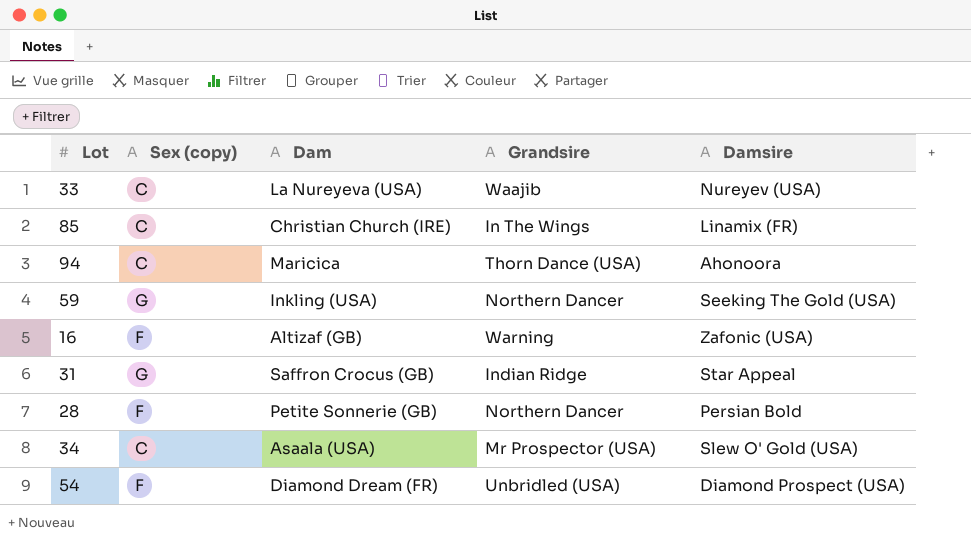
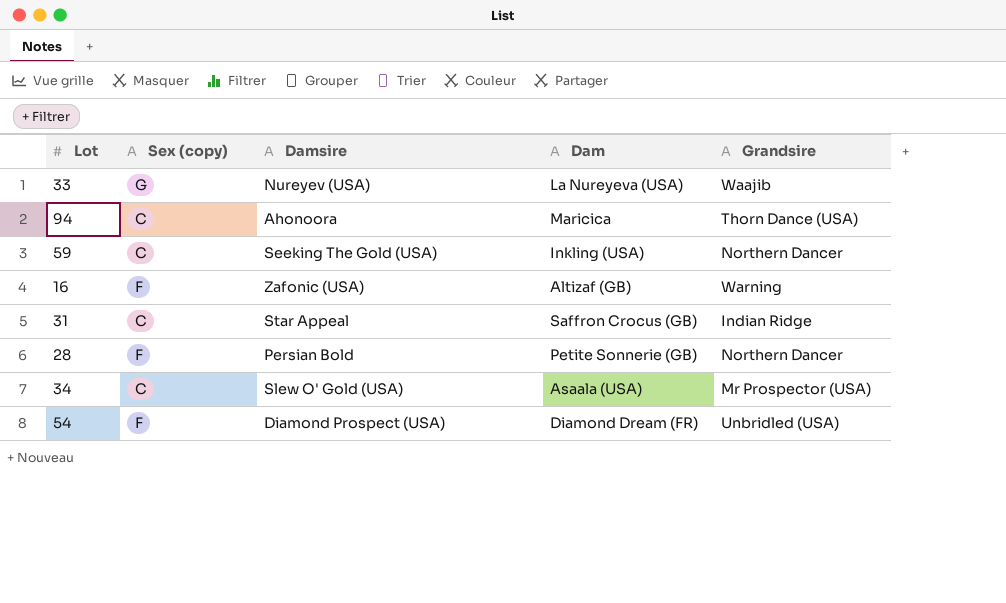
column Damsire | position: 5 -> 3
row 85: C | Christian Church (IRE) | In The Wings | Linamix (FR) -> none
33 | Sex (copy): C -> G
59 | Sex (copy): G -> C
31 | Sex (copy): G -> C

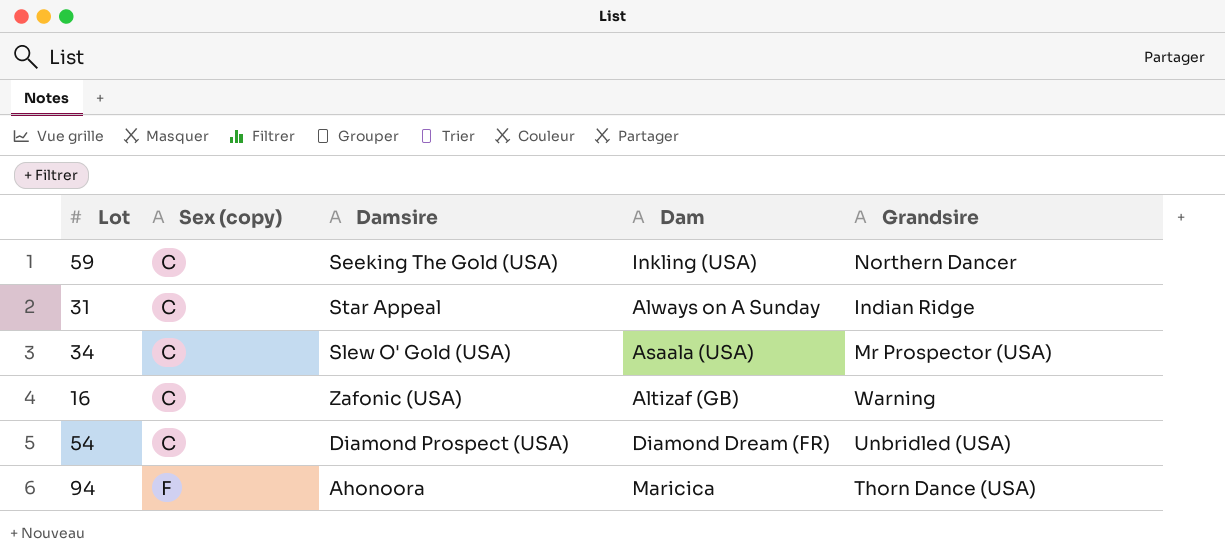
row order: none -> Sex (copy) ascending
row 33: G | Nureyev (USA) | La Nureyeva (USA) | Waajib -> none
row 28: F | Persian Bold | Petite Sonnerie (GB) | Northern Dancer -> none
31 | Dam: Saffron Crocus (GB) -> Always on A Sunday
16 | Sex (copy): F -> C
54 | Sex (copy): F -> C
94 | Sex (copy): C -> F

